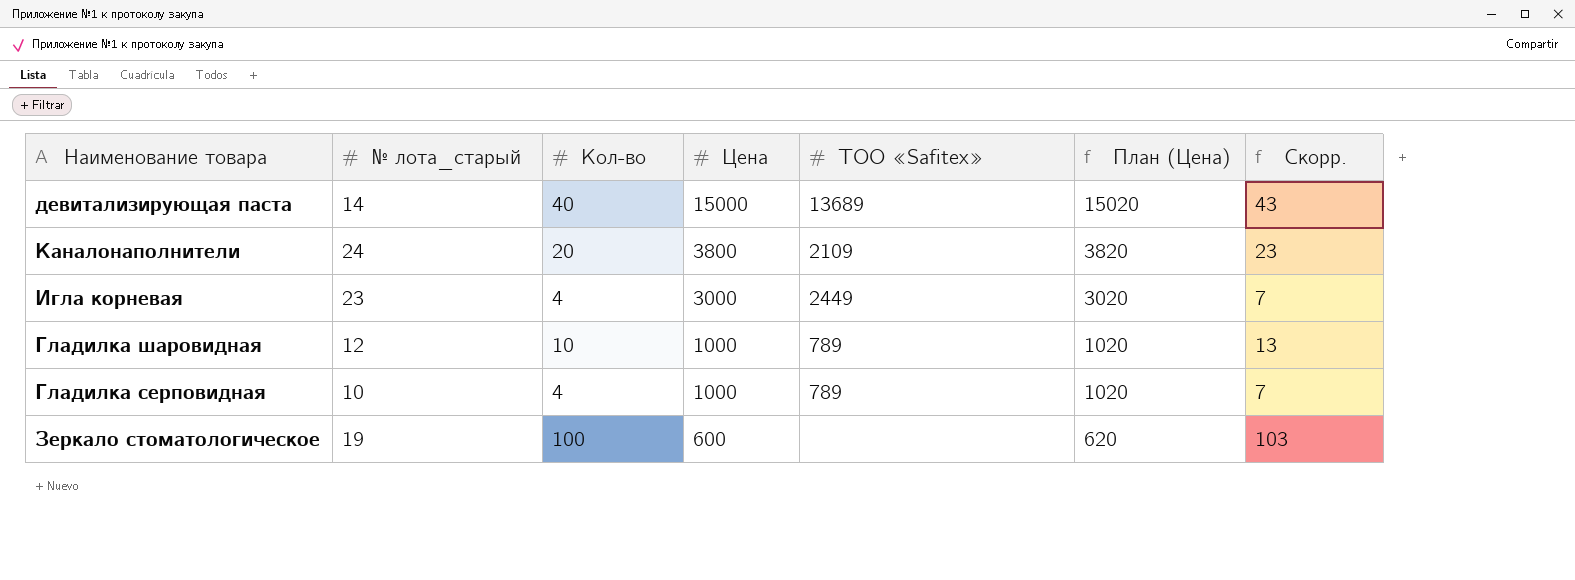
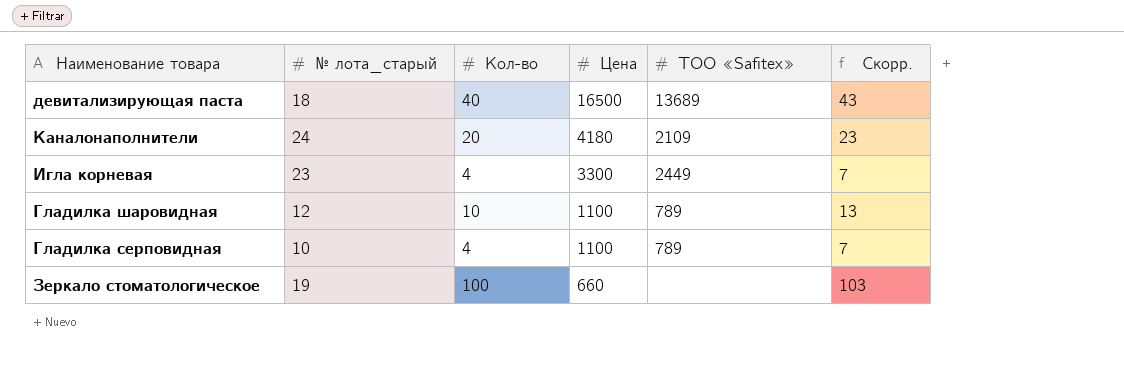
column План (Цена) | formula: [Цена] + 20 -> none
девитализирующая паста | № лота_старый: 14 -> 18
девитализирующая паста | Цена: 15000 -> 16500
Каналонаполнители | Цена: 3800 -> 4180
Игла корневая | Цена: 3000 -> 3300
Гладилка шаровидная | Цена: 1000 -> 1100
Гладилка серповидная | Цена: 1000 -> 1100
Зеркало стоматологическое | Цена: 600 -> 660

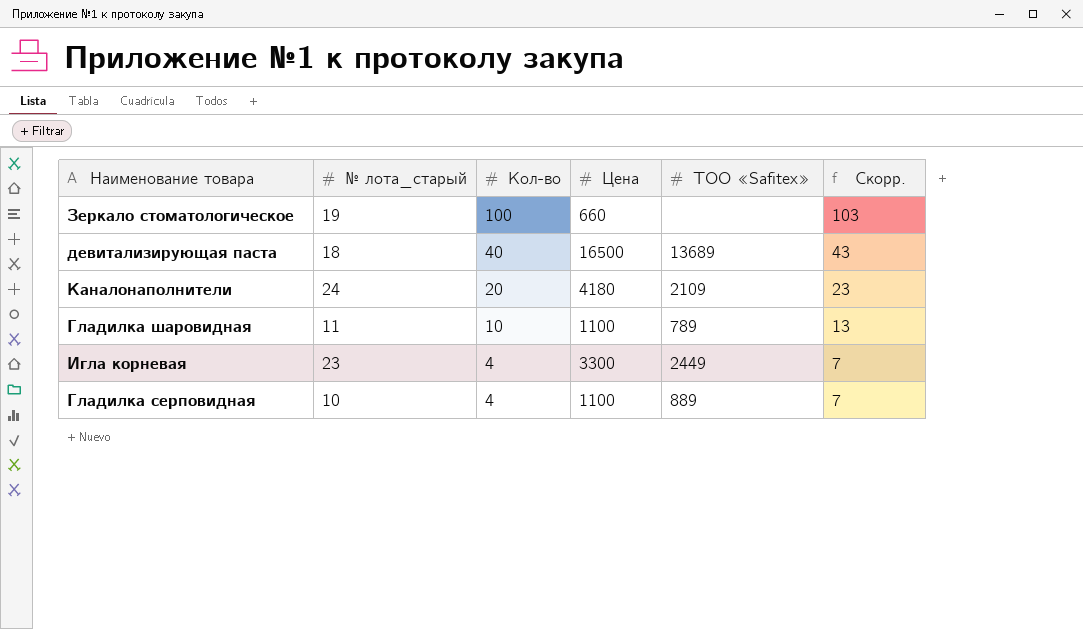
row order: Цена descending -> Кол-во descending
Гладилка шаровидная | № лота_старый: 12 -> 11
Гладилка серповидная | ТОО «Safitex»: 789 -> 889

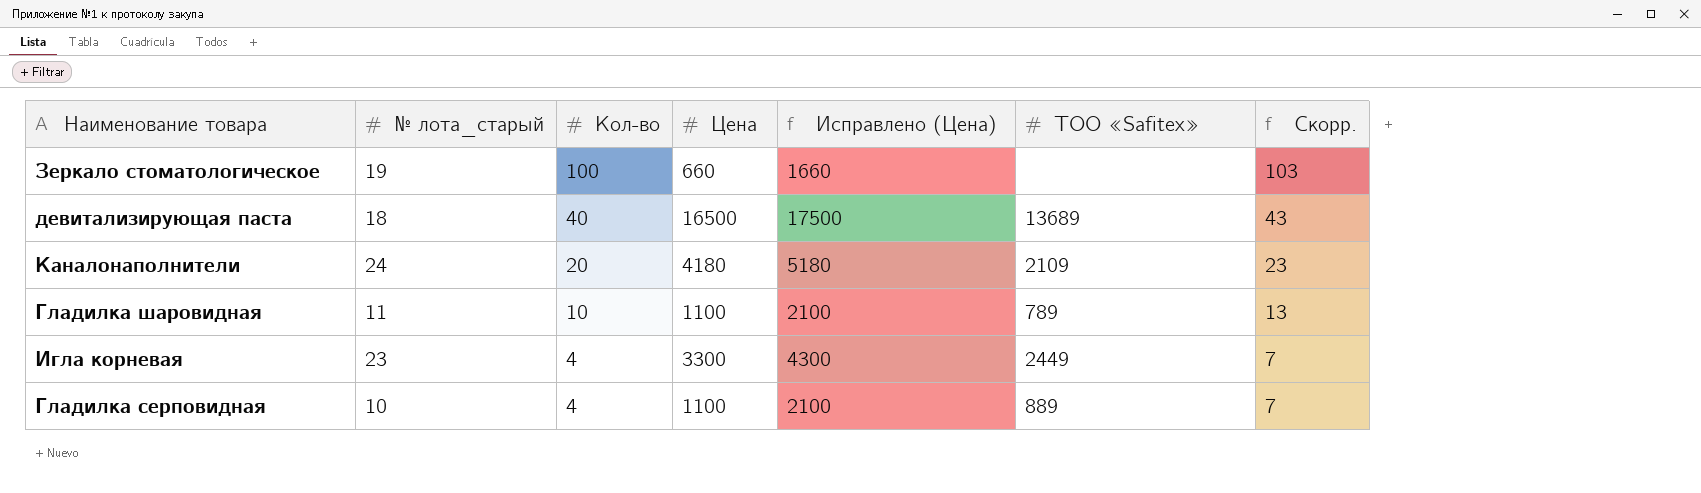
column Исправлено (Цена) | formula: none -> [Цена] + 1000

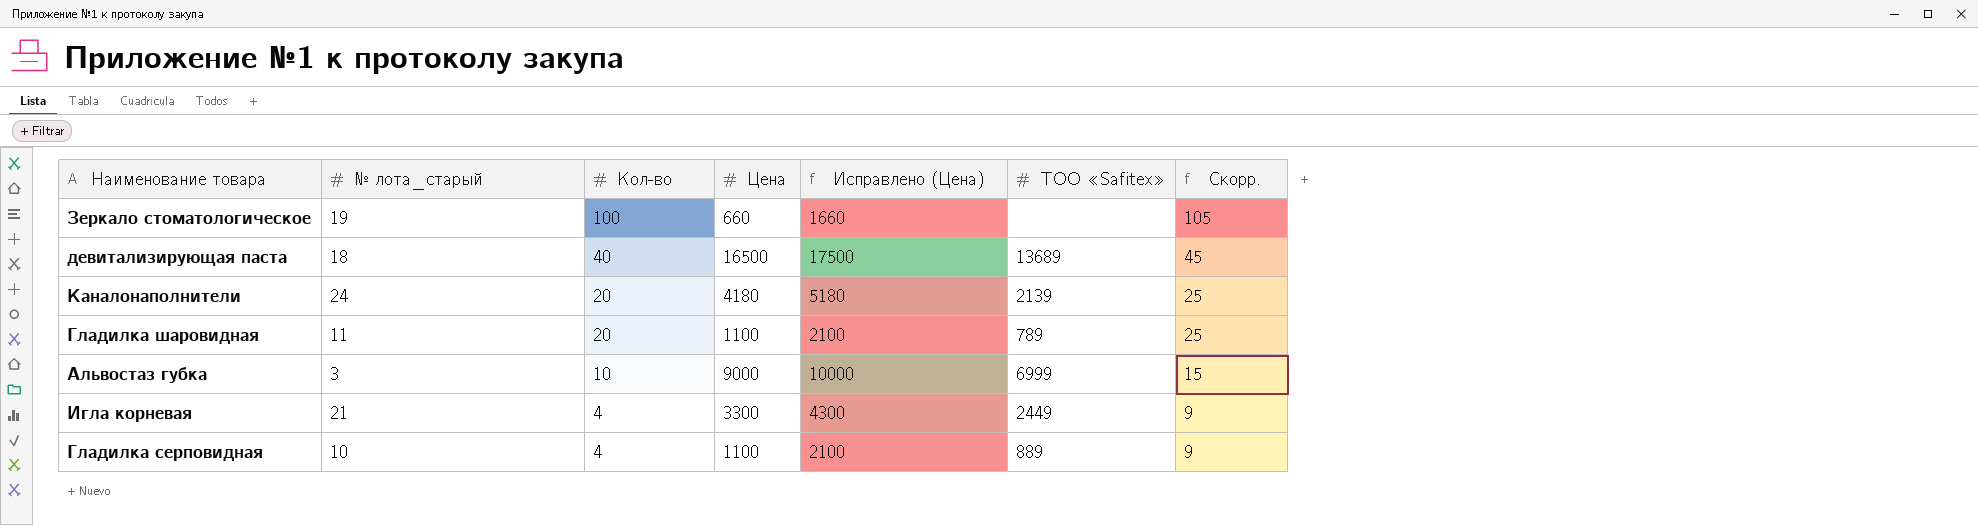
column Скорр. | formula: [Кол-во] + 3 -> [Кол-во] + 5
Каналонаполнители | ТОО «Safitex»: 2109 -> 2139
Гладилка шаровидная | Кол-во: 10 -> 20
row Альвостаз губка: none -> 3 | 10 | 9000 | 10000 | 6999 | 15
Игла корневая | № лота_старый: 23 -> 21

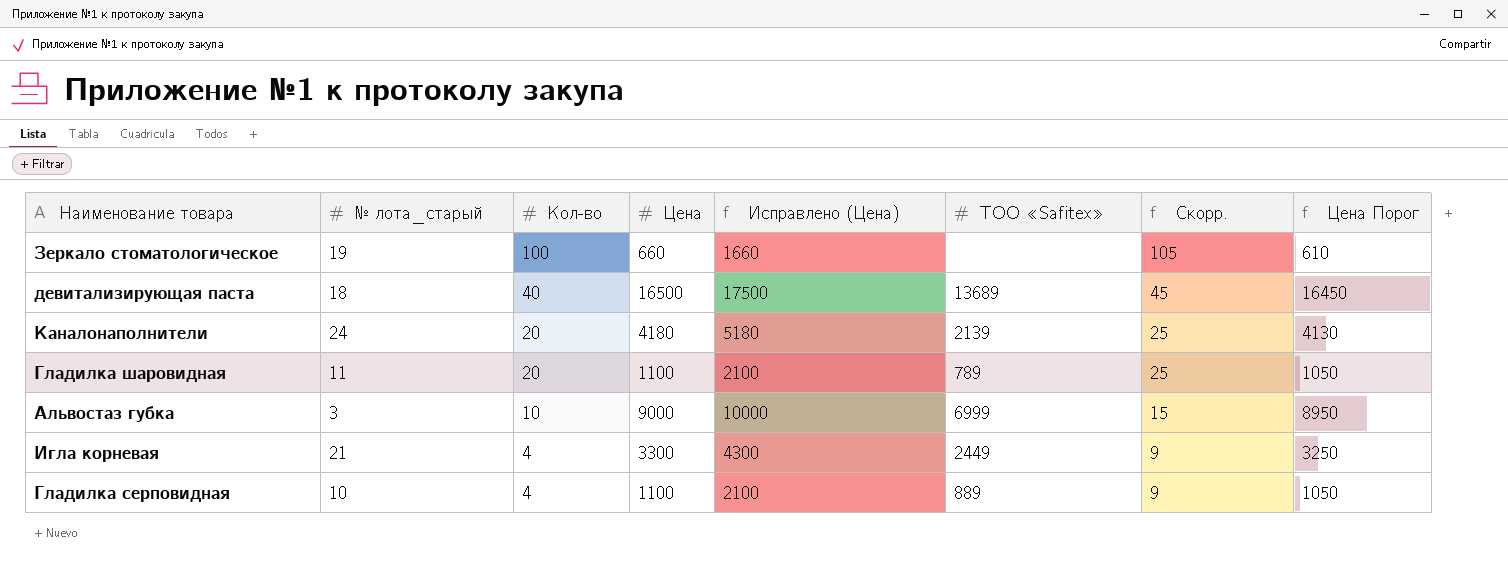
column Цена Порог | formula: none -> [Цена] - 50

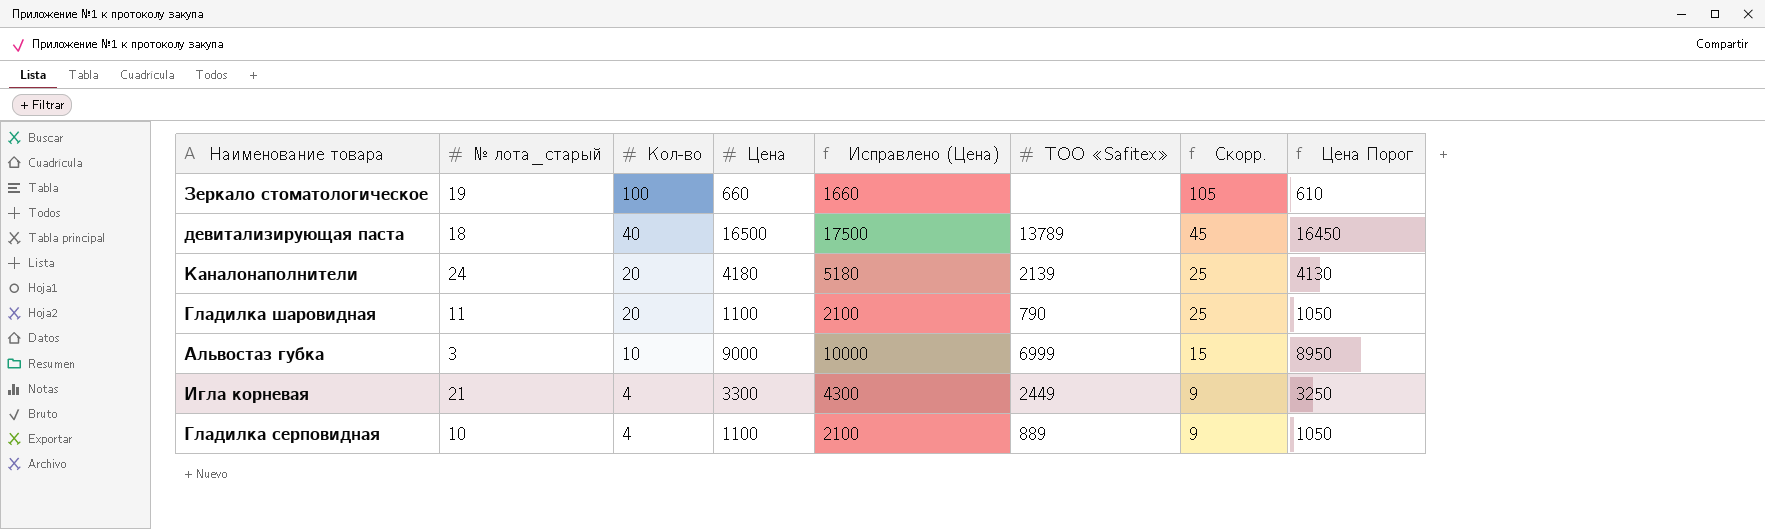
девитализирующая паста | ТОО «Safitex»: 13689 -> 13789
Гладилка шаровидная | ТОО «Safitex»: 789 -> 790

